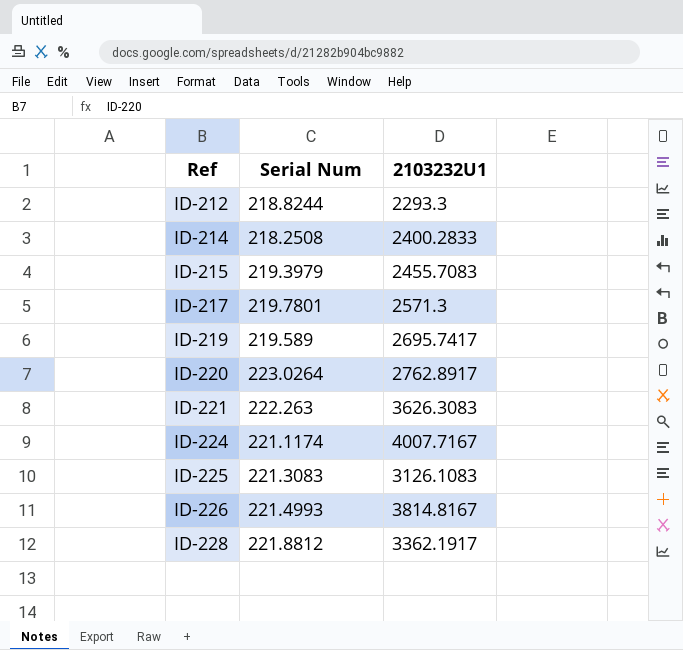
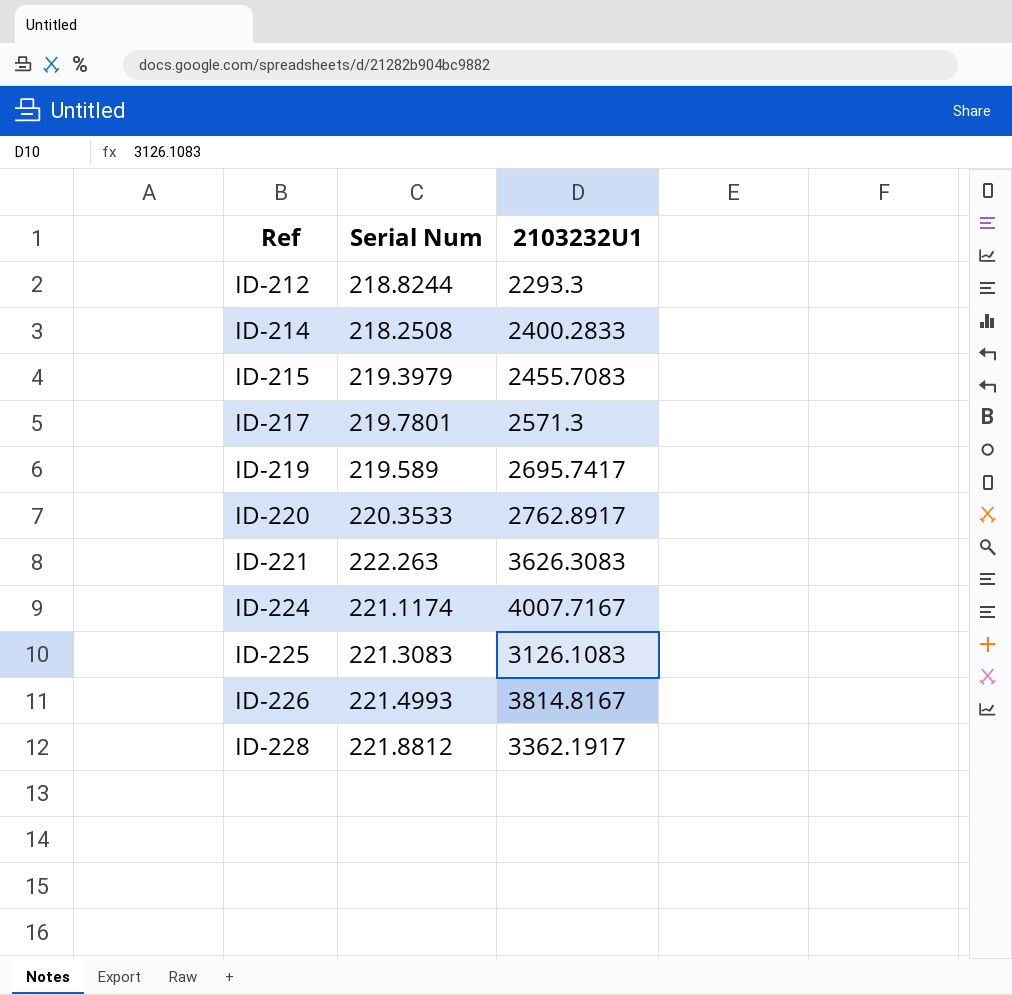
ID-220 | Serial Num: 223.0264 -> 220.3533

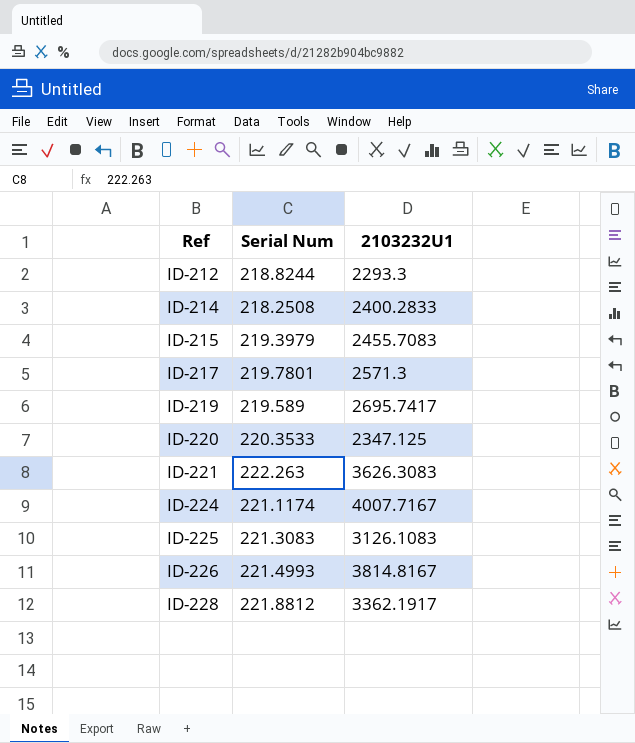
ID-220 | 2103232U1: 2762.8917 -> 2347.125

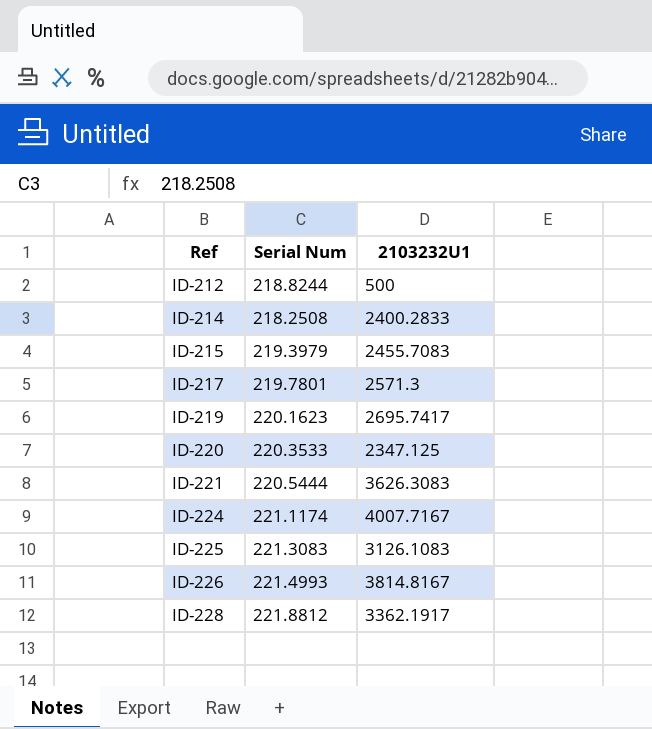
ID-212 | 2103232U1: 2293.3 -> 500
ID-219 | Serial Num: 219.589 -> 220.1623
ID-221 | Serial Num: 222.263 -> 220.5444

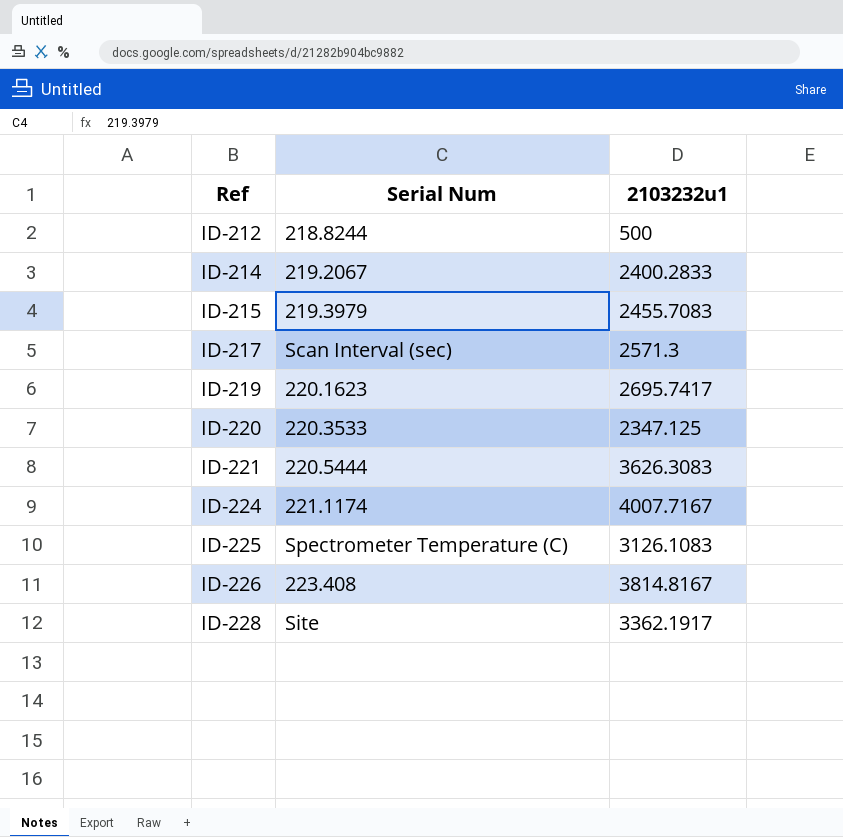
column name: 2103232U1 -> 2103232u1
ID-214 | Serial Num: 218.2508 -> 219.2067
ID-217 | Serial Num: 219.7801 -> Scan Interval (sec)
ID-225 | Serial Num: 221.3083 -> Spectrometer Temperature (C)
ID-226 | Serial Num: 221.4993 -> 223.408
ID-228 | Serial Num: 221.8812 -> Site

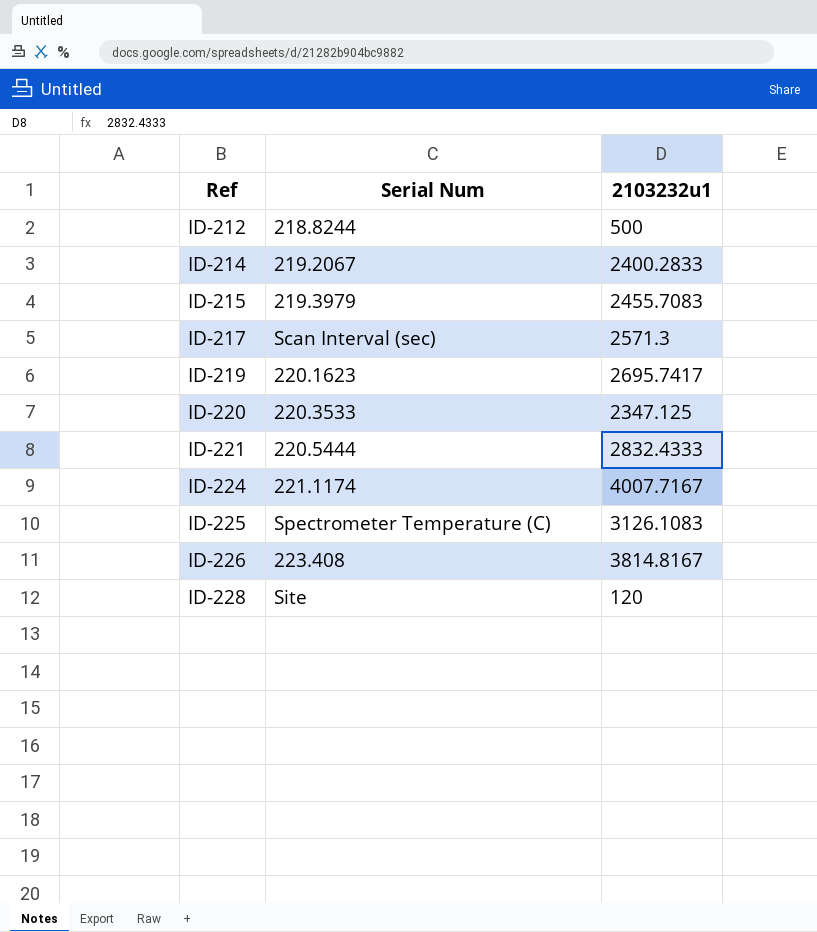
ID-221 | 2103232u1: 3626.3083 -> 2832.4333
ID-228 | 2103232u1: 3362.1917 -> 120

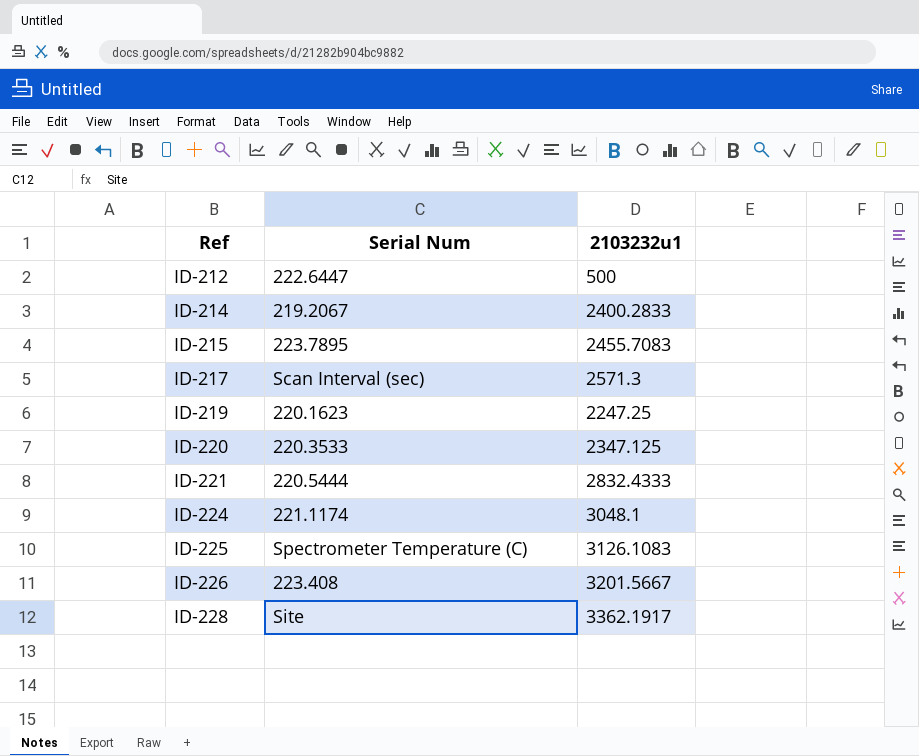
ID-212 | Serial Num: 218.8244 -> 222.6447
ID-215 | Serial Num: 219.3979 -> 223.7895
ID-219 | 2103232u1: 2695.7417 -> 2247.25
ID-224 | 2103232u1: 4007.7167 -> 3048.1
ID-226 | 2103232u1: 3814.8167 -> 3201.5667
ID-228 | 2103232u1: 120 -> 3362.1917

